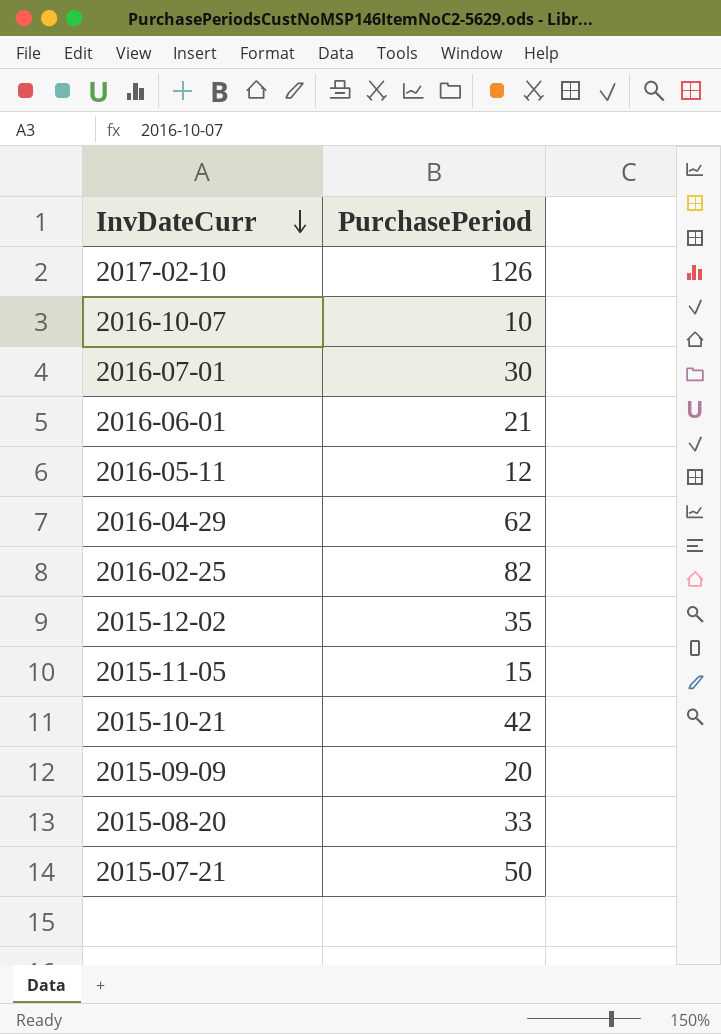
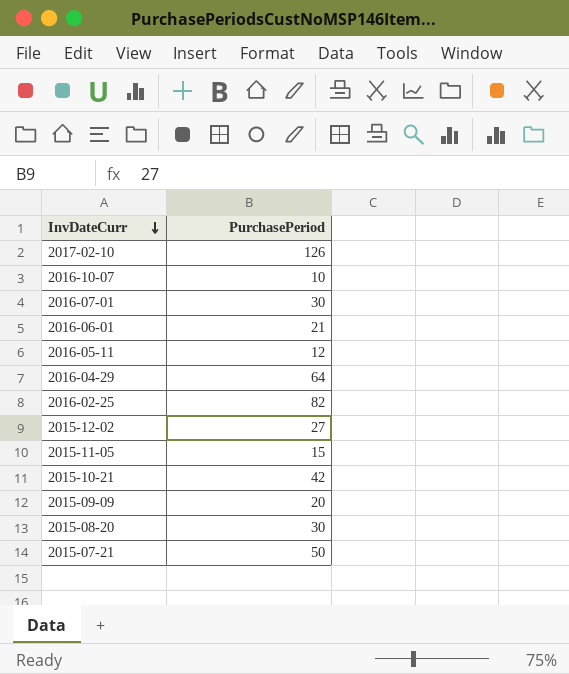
2016-04-29 | PurchasePeriod: 62 -> 64
2015-12-02 | PurchasePeriod: 35 -> 27
2015-08-20 | PurchasePeriod: 33 -> 30

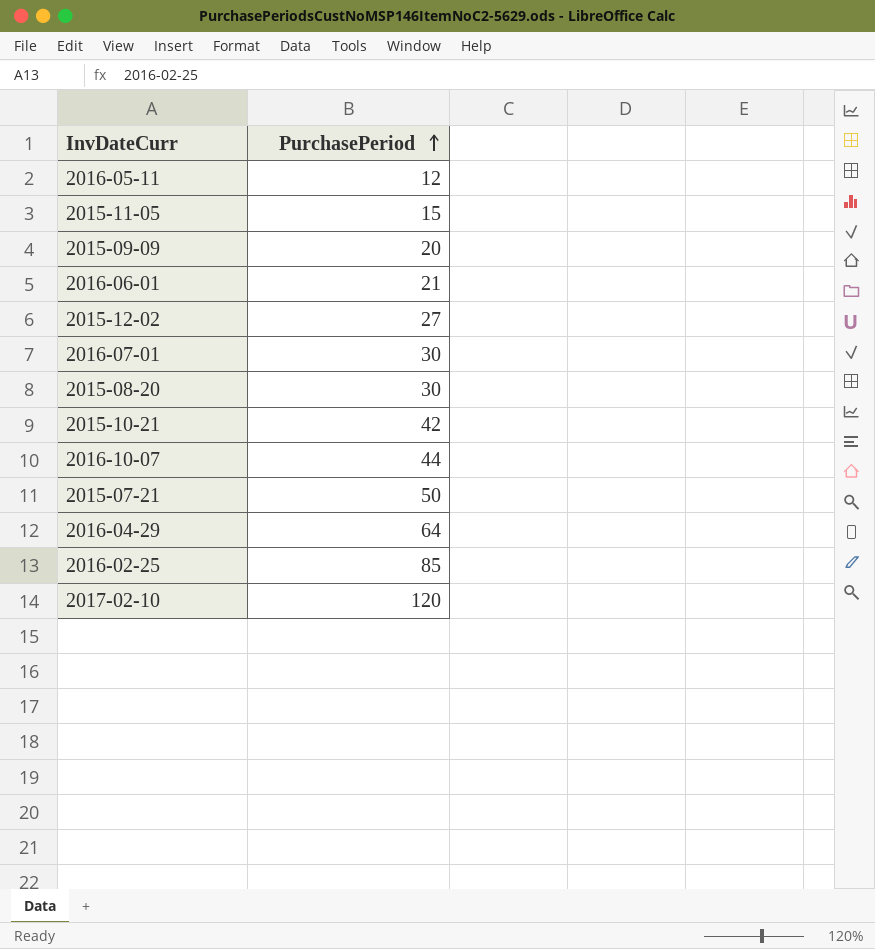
row order: InvDateCurr descending -> PurchasePeriod ascending
2016-10-07 | PurchasePeriod: 10 -> 44
2016-02-25 | PurchasePeriod: 82 -> 85
2017-02-10 | PurchasePeriod: 126 -> 120

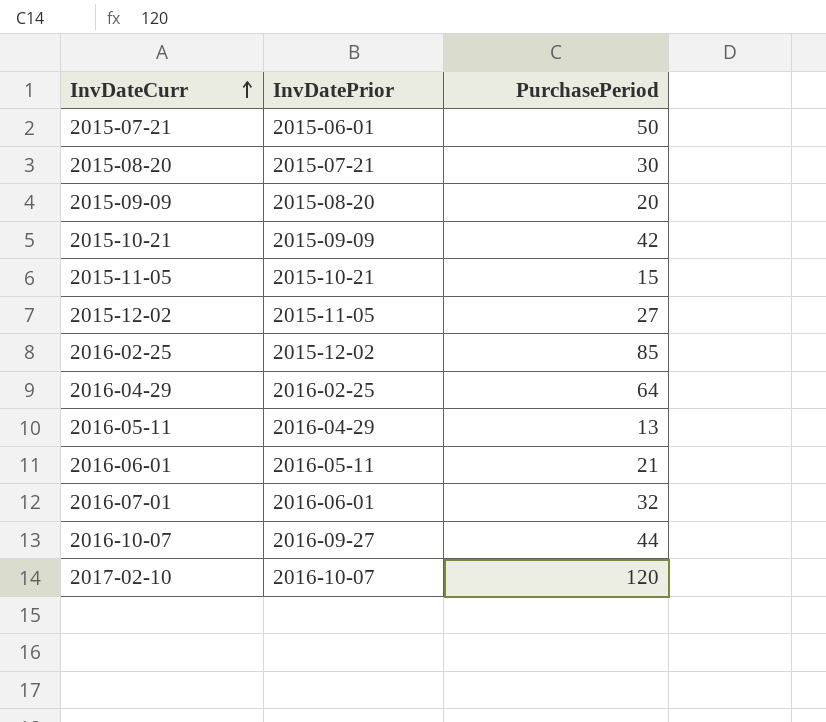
row order: PurchasePeriod ascending -> InvDateCurr ascending
column InvDatePrior | position: none -> 2
2016-05-11 | PurchasePeriod: 12 -> 13
2016-07-01 | PurchasePeriod: 30 -> 32

